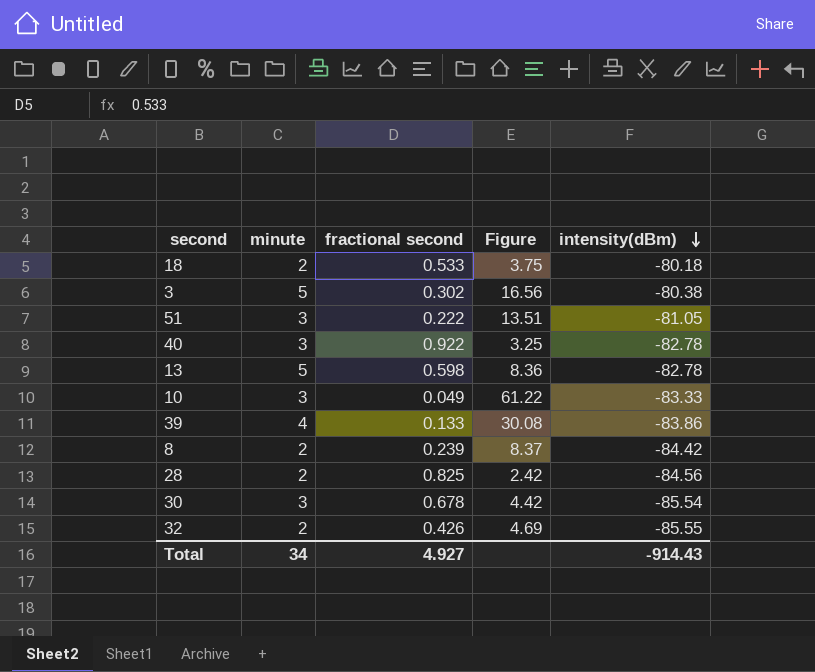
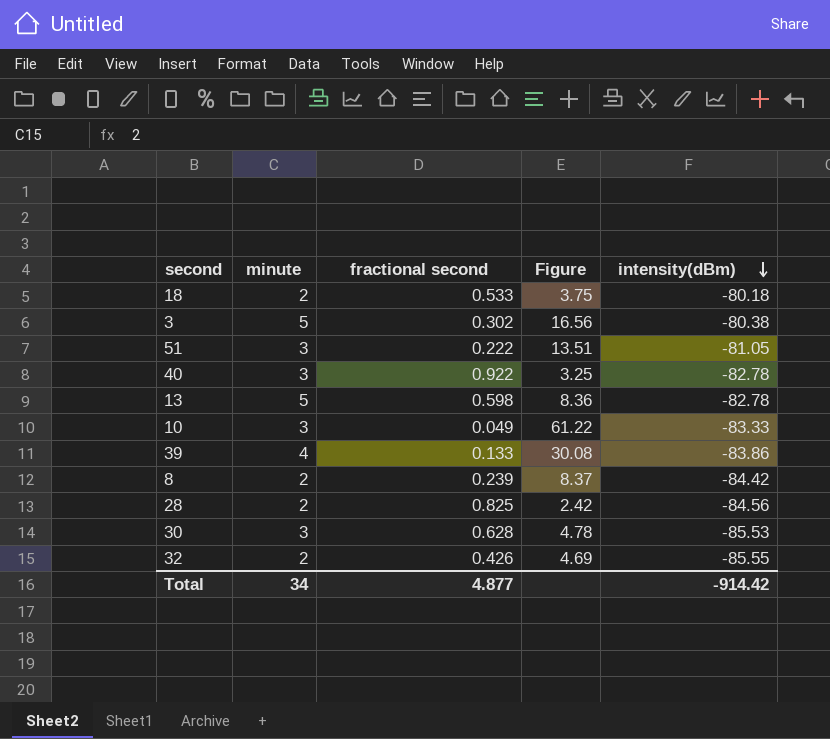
30 | fractional second: 0.678 -> 0.628
30 | Figure: 4.42 -> 4.78
30 | intensity(dBm): -85.54 -> -85.53
Total | fractional second: 4.927 -> 4.877
Total | intensity(dBm): -914.43 -> -914.42

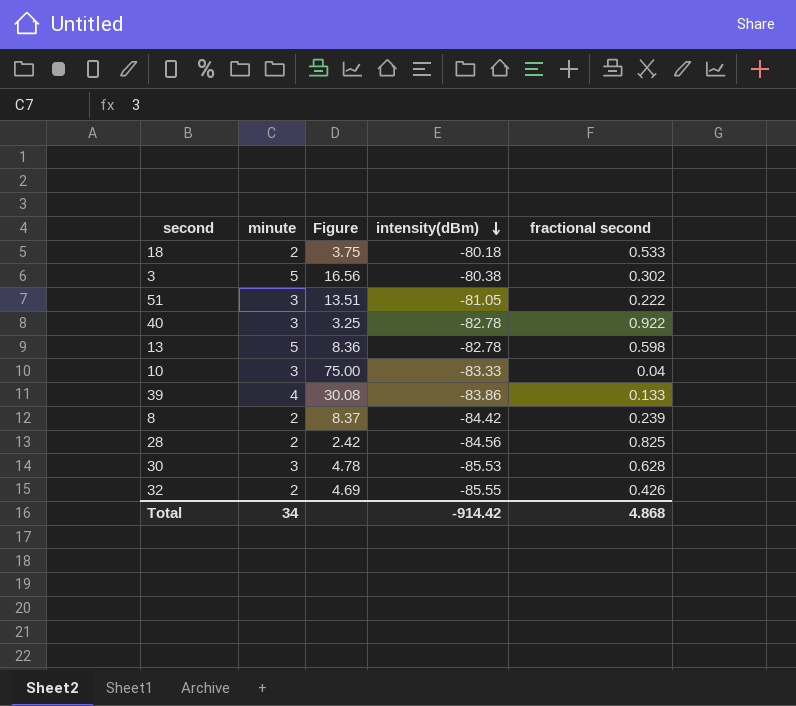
column fractional second | position: 3 -> 5
10 | Figure: 61.22 -> 75.00
10 | fractional second: 0.049 -> 0.04
Total | fractional second: 4.877 -> 4.868

